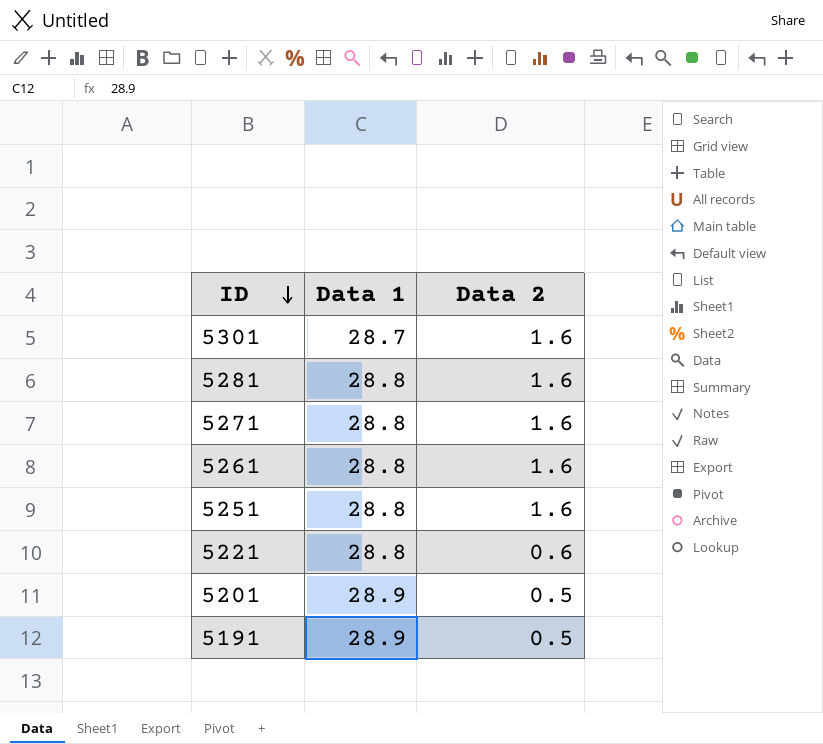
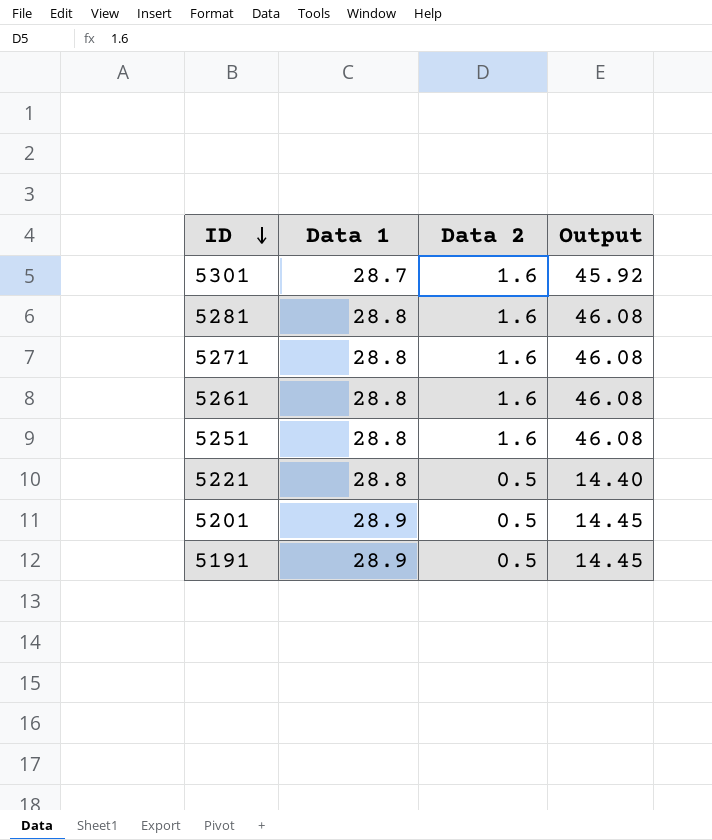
column Output | formula: none -> [Data 1] * [Data 2]
5221 | Data 2: 0.6 -> 0.5

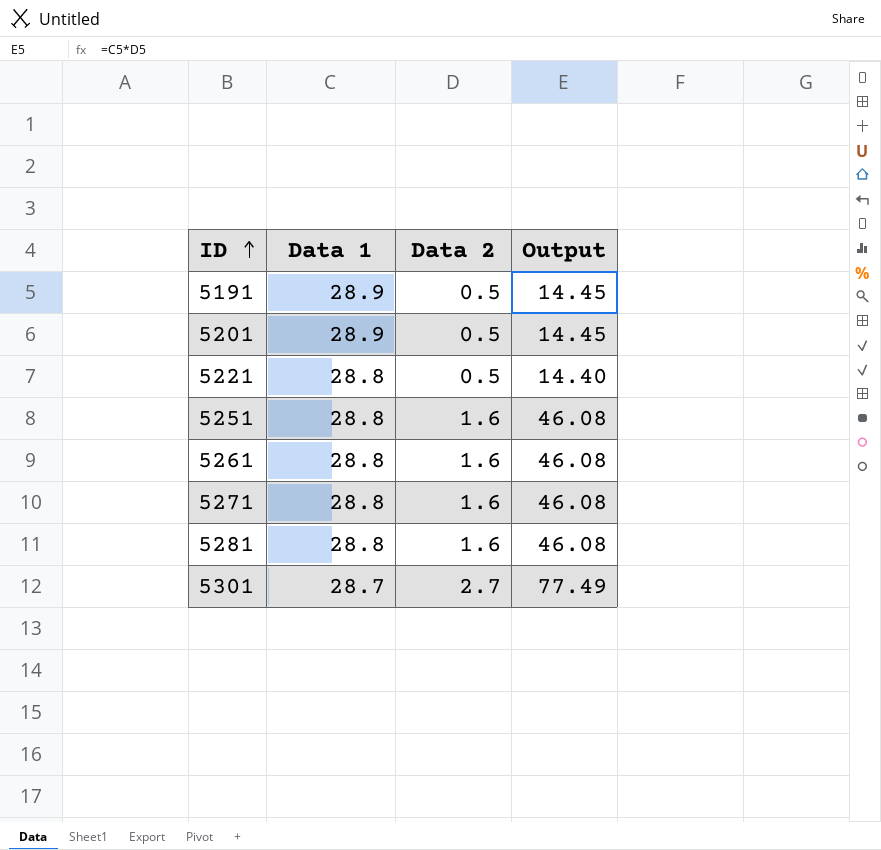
row order: ID descending -> ID ascending
5301 | Data 2: 1.6 -> 2.7
5301 | Output: 45.92 -> 77.49

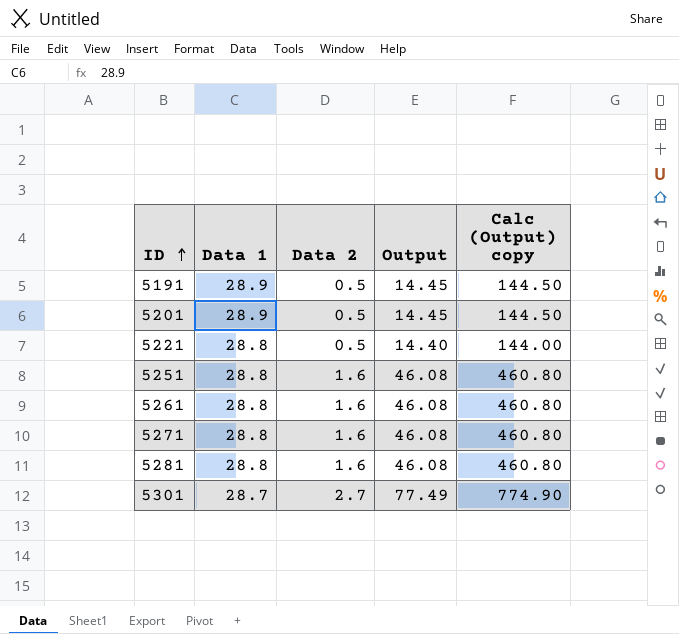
column Calc (Output) copy | formula: none -> [Output] * 10

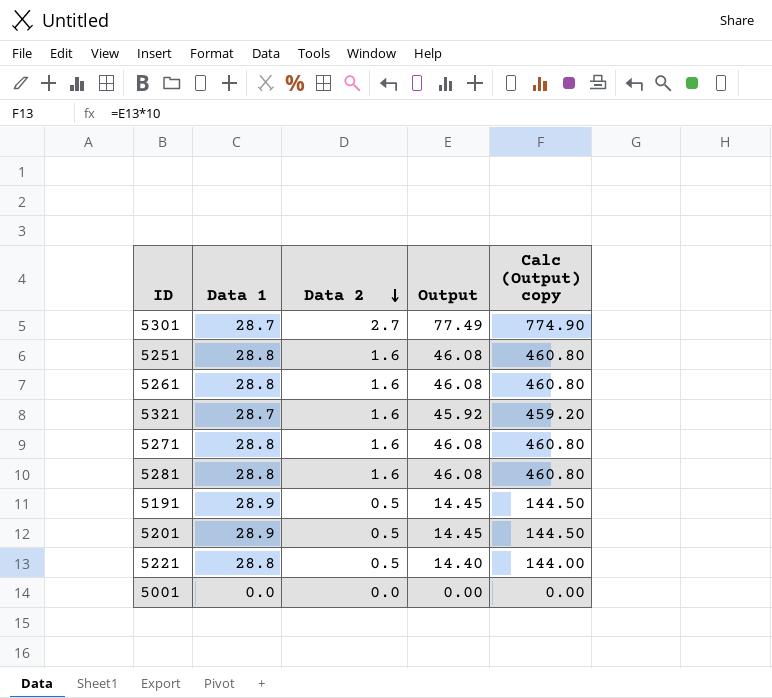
row order: ID ascending -> Data 2 descending
row 5321: none -> 28.7 | 1.6 | 45.92 | 459.20
row 5001: none -> 0.0 | 0.0 | 0.00 | 0.00

